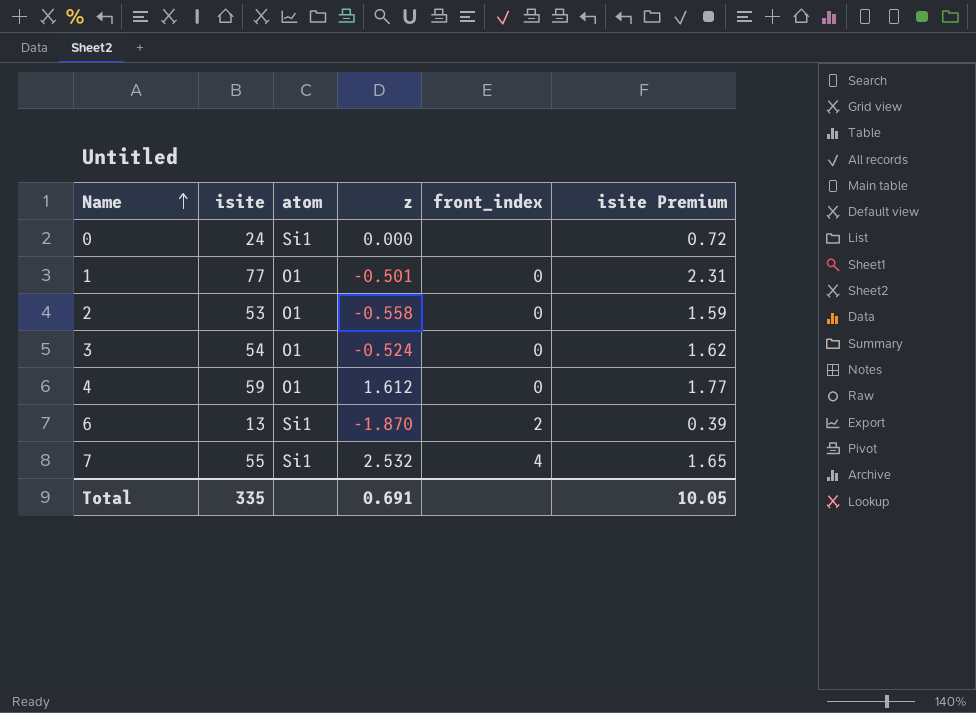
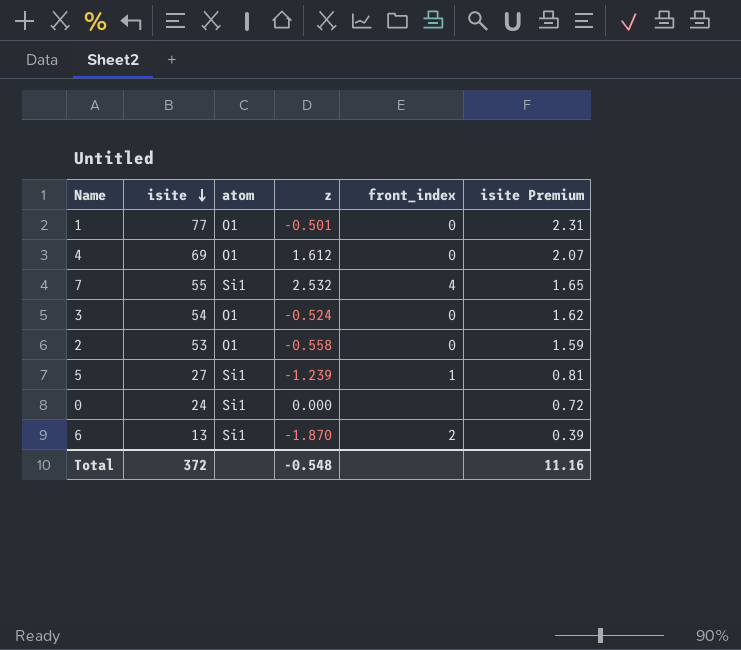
row order: Name ascending -> isite descending
4 | isite: 59 -> 69
4 | isite Premium: 1.77 -> 2.07
row 5: none -> 27 | Si1 | -1.239 | 1 | 0.81
Total | isite: 335 -> 372
Total | z: 0.691 -> -0.548
Total | isite Premium: 10.05 -> 11.16

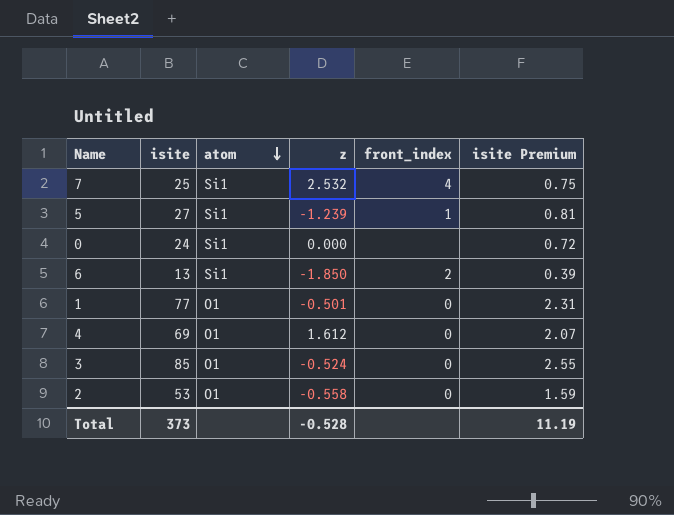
row order: isite descending -> atom descending
7 | isite: 55 -> 25
7 | isite Premium: 1.65 -> 0.75
6 | z: -1.870 -> -1.850
3 | isite: 54 -> 85
3 | isite Premium: 1.62 -> 2.55
Total | isite: 372 -> 373
Total | z: -0.548 -> -0.528
Total | isite Premium: 11.16 -> 11.19

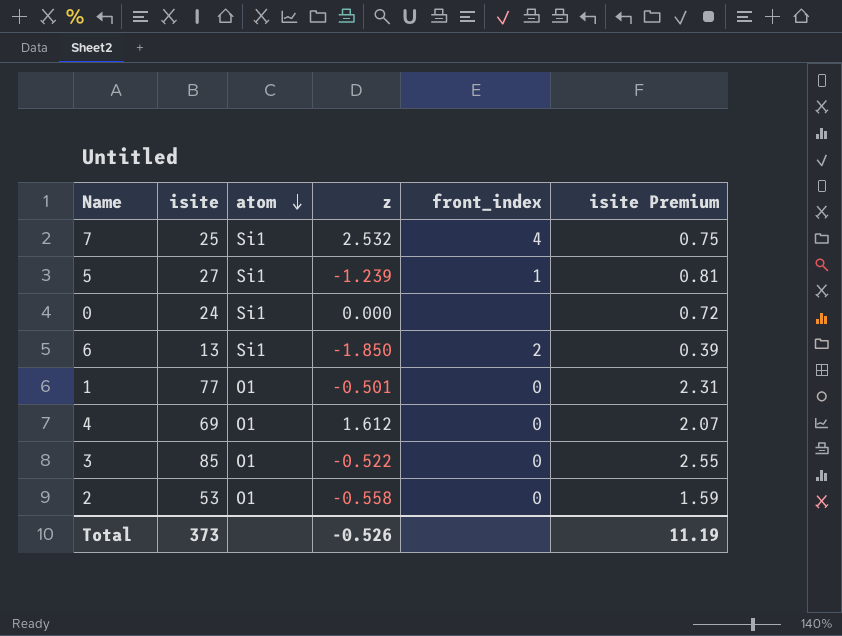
3 | z: -0.524 -> -0.522
Total | z: -0.528 -> -0.526

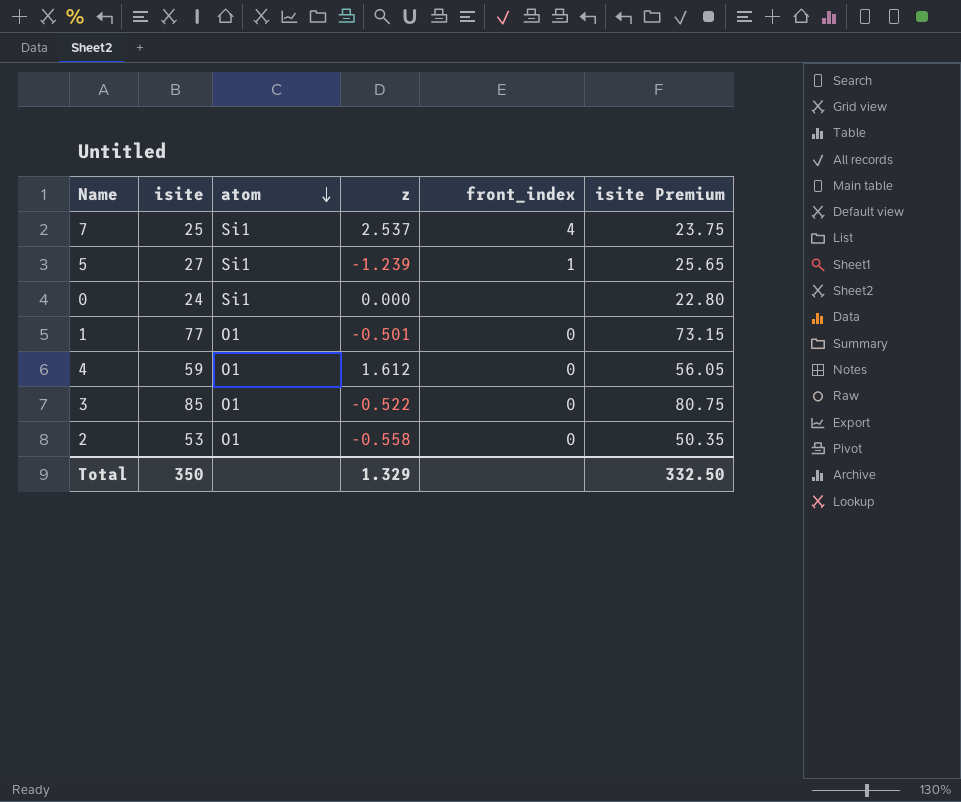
column isite Premium | formula: [isite] * 0.03 -> [isite] * 0.95
row 6: 13 | Si1 | -1.850 | 2 | 0.39 -> none
7 | z: 2.532 -> 2.537
4 | isite: 69 -> 59
Total | isite: 373 -> 350
Total | z: -0.526 -> 1.329
Total | isite Premium: 11.19 -> 332.50

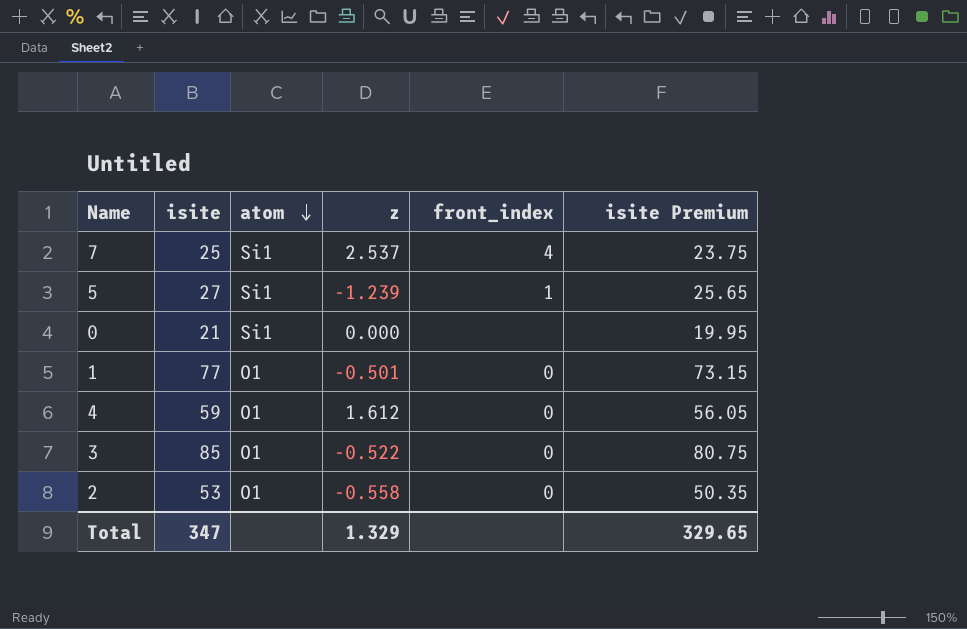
0 | isite: 24 -> 21
0 | isite Premium: 22.80 -> 19.95
Total | isite: 350 -> 347
Total | isite Premium: 332.50 -> 329.65

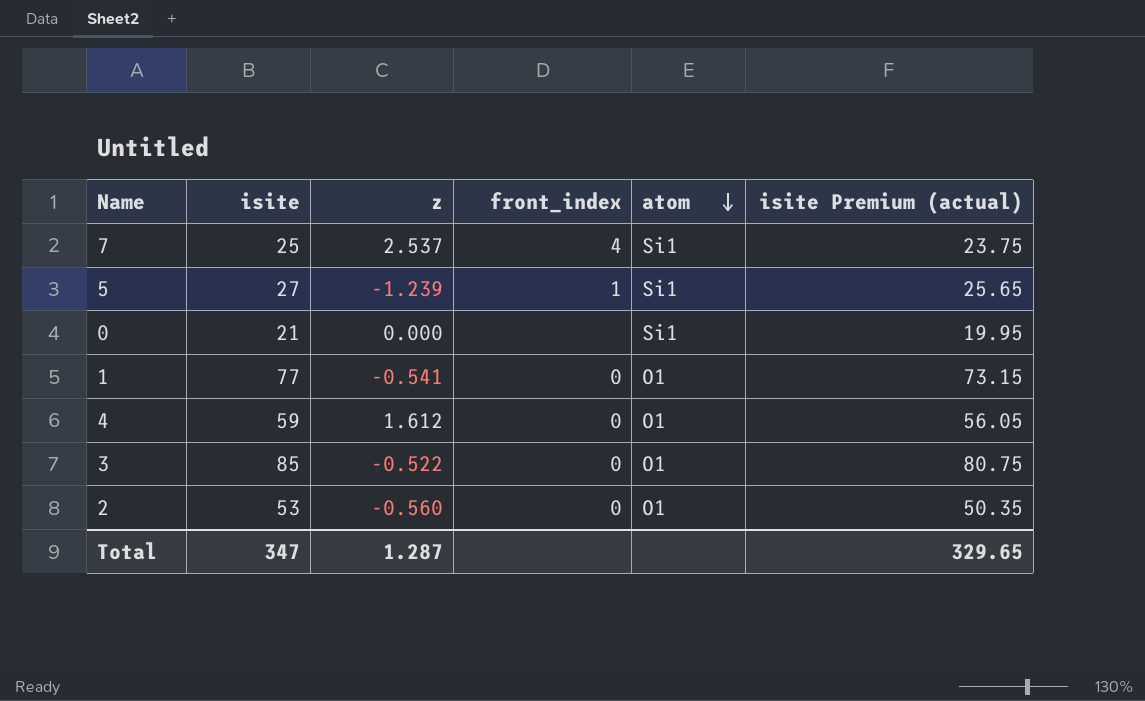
column atom | position: 3 -> 5
column name: isite Premium -> isite Premium (actual)
1 | z: -0.501 -> -0.541
2 | z: -0.558 -> -0.560
Total | z: 1.329 -> 1.287

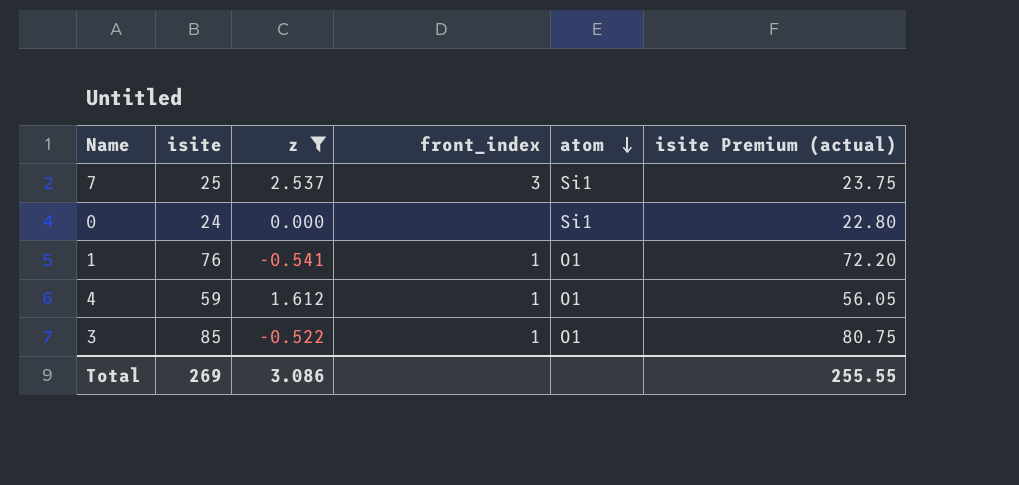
filter: none -> z >= -0.541
7 | front_index: 4 -> 3
0 | isite: 21 -> 24
0 | isite Premium (actual): 19.95 -> 22.80
1 | isite: 77 -> 76
1 | front_index: 0 -> 1
1 | isite Premium (actual): 73.15 -> 72.20
4 | front_index: 0 -> 1
3 | front_index: 0 -> 1
Total | isite: 347 -> 269
Total | z: 1.287 -> 3.086
Total | isite Premium (actual): 329.65 -> 255.55

